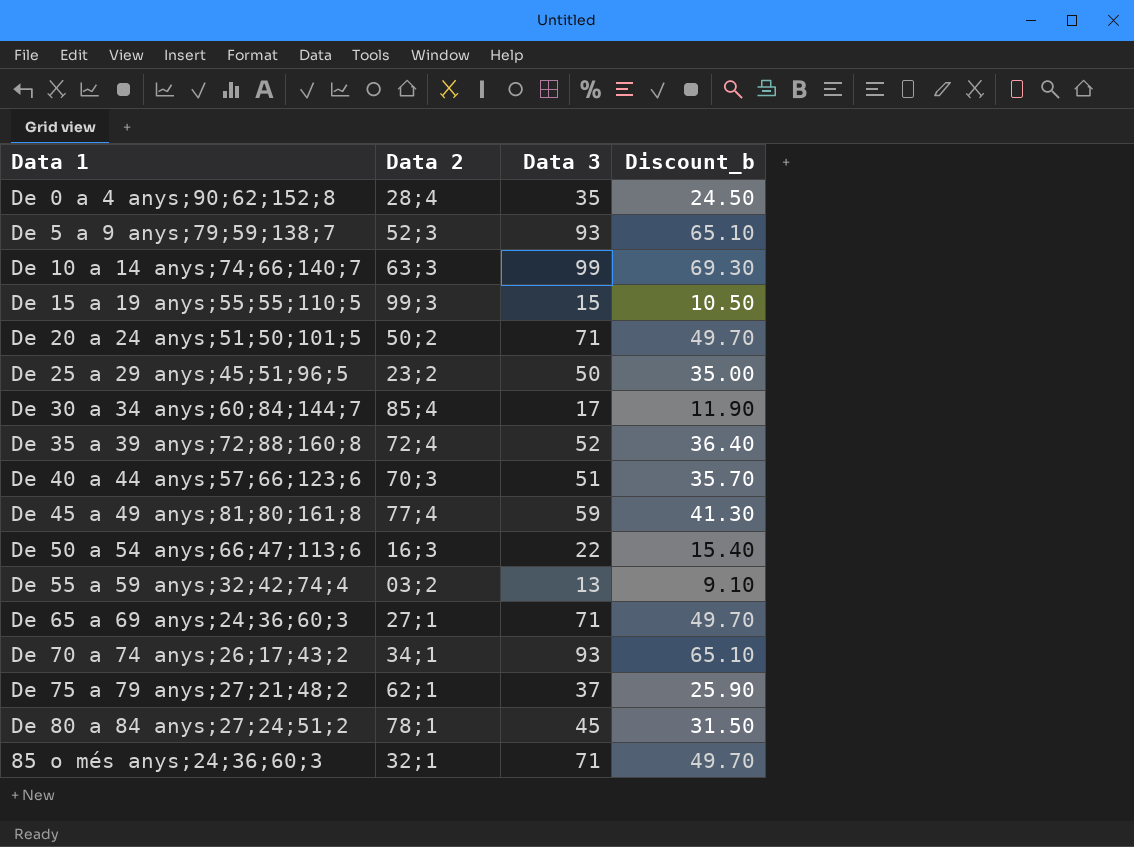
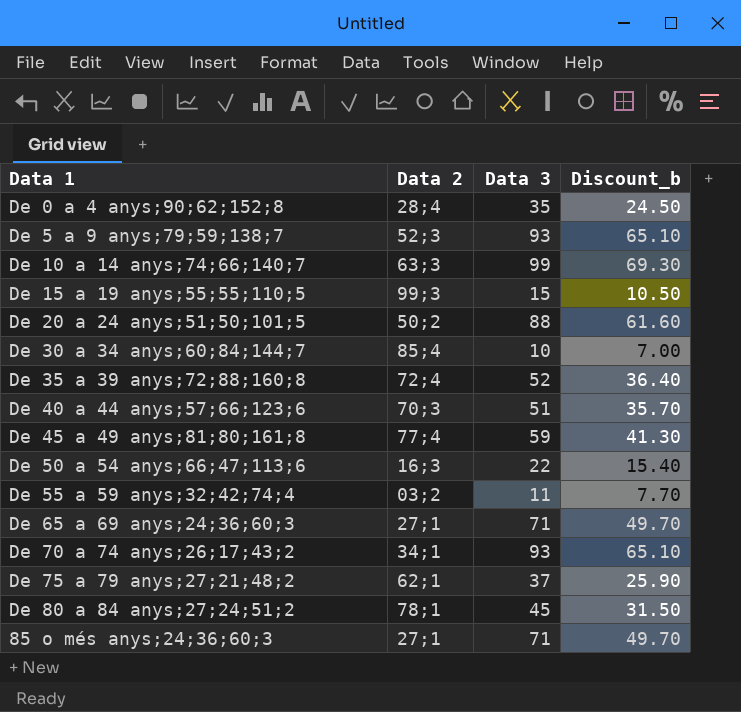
row De 25 a 29 anys;45;51;96;5: 23;2 | 50 | 35.00 -> none
De 20 a 24 anys;51;50;101;5 | Data 3: 71 -> 88
De 20 a 24 anys;51;50;101;5 | Discount_b: 49.70 -> 61.60
De 30 a 34 anys;60;84;144;7 | Data 3: 17 -> 10
De 30 a 34 anys;60;84;144;7 | Discount_b: 11.90 -> 7.00
De 55 a 59 anys;32;42;74;4 | Data 3: 13 -> 11
De 55 a 59 anys;32;42;74;4 | Discount_b: 9.10 -> 7.70
85 o més anys;24;36;60;3 | Data 2: 32;1 -> 27;1

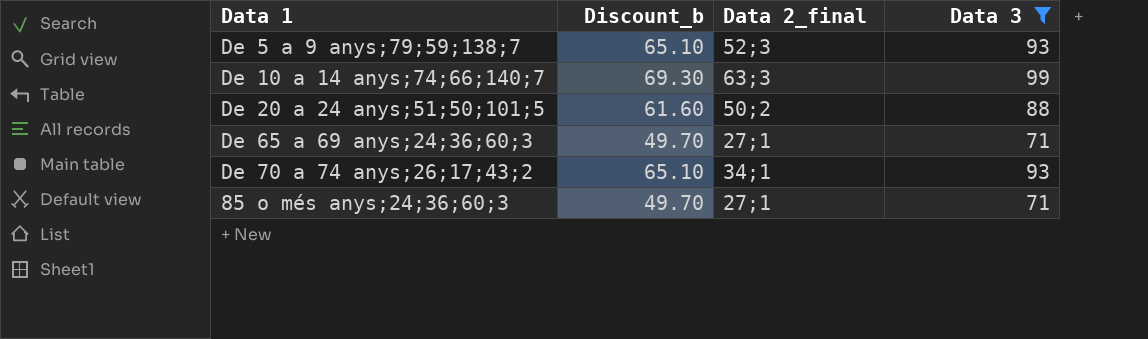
filter: none -> Data 3 >= 71
column Discount_b | position: 4 -> 2
column name: Data 2 -> Data 2_final

